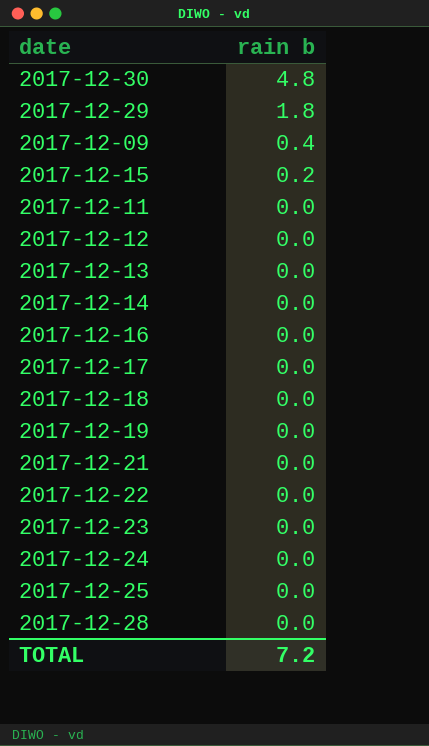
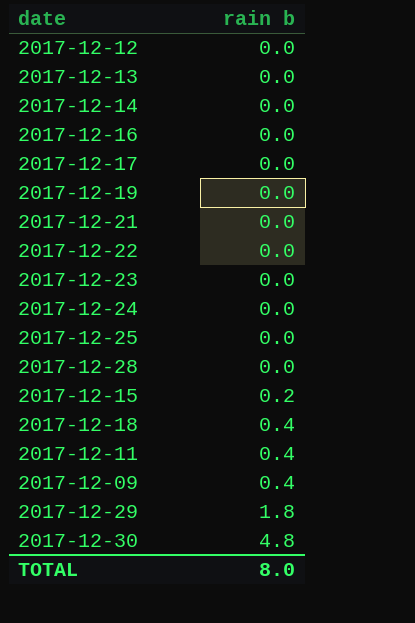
row order: rain b descending -> rain b ascending
2017-12-18 | rain b: 0.0 -> 0.4
2017-12-11 | rain b: 0.0 -> 0.4
TOTAL | rain b: 7.2 -> 8.0

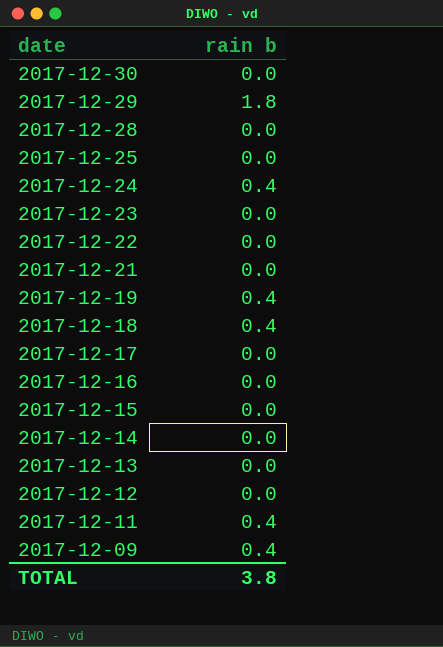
row order: rain b ascending -> date descending
2017-12-30 | rain b: 4.8 -> 0.0
2017-12-24 | rain b: 0.0 -> 0.4
2017-12-19 | rain b: 0.0 -> 0.4
2017-12-15 | rain b: 0.2 -> 0.0
TOTAL | rain b: 8.0 -> 3.8

